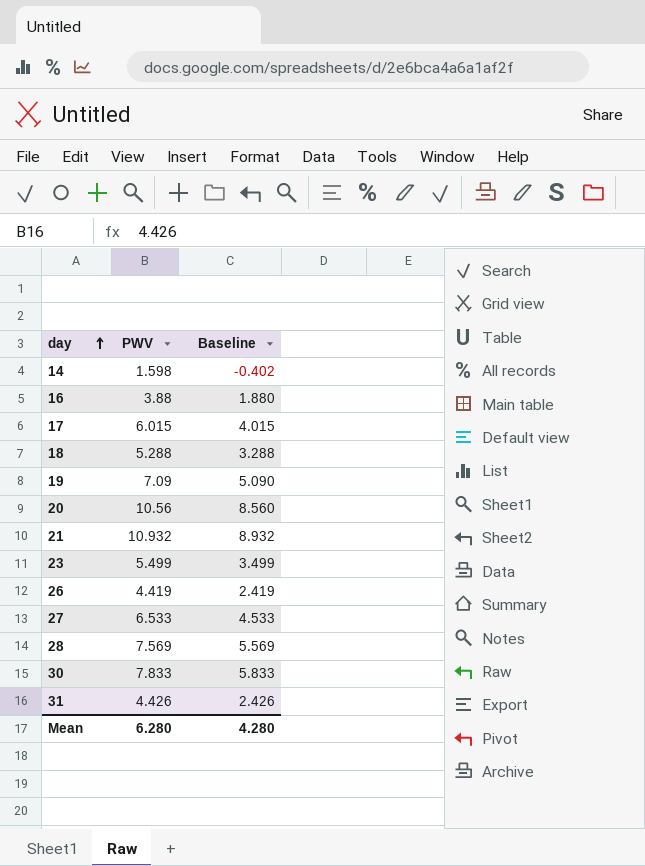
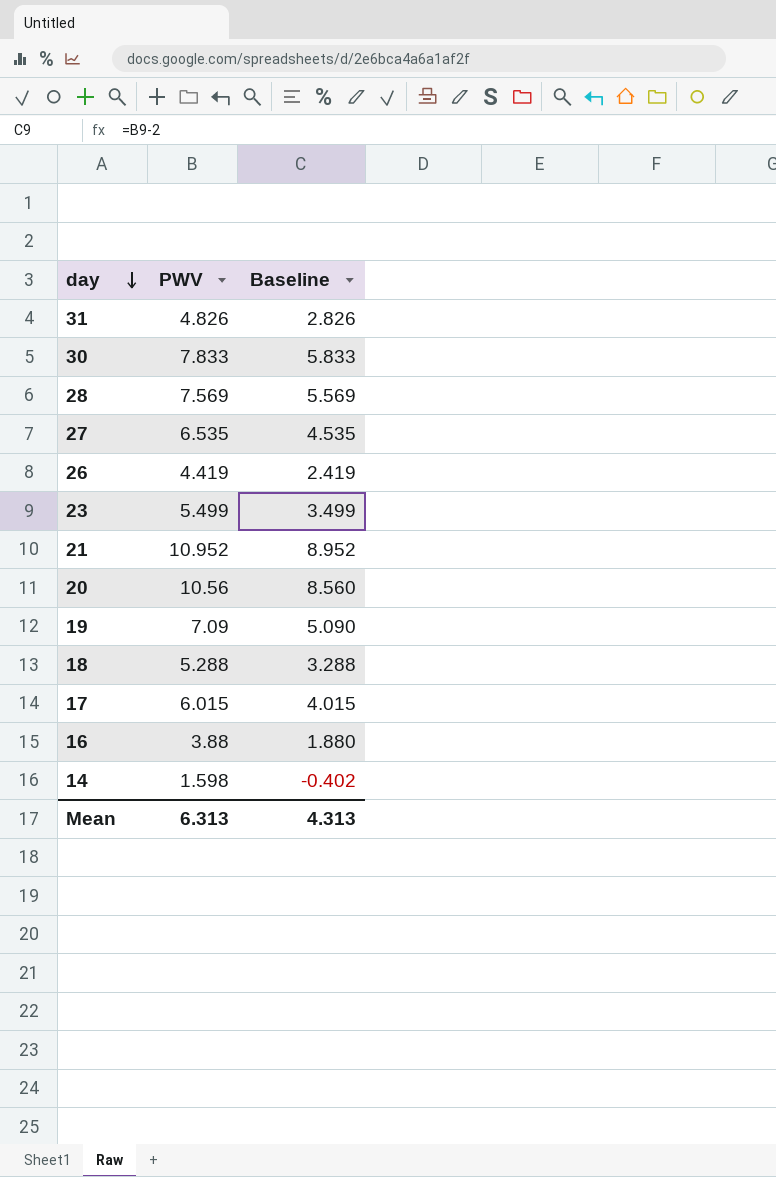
row order: day ascending -> day descending
31 | PWV: 4.426 -> 4.826
31 | Baseline: 2.426 -> 2.826
27 | PWV: 6.533 -> 6.535
27 | Baseline: 4.533 -> 4.535
21 | PWV: 10.932 -> 10.952
21 | Baseline: 8.932 -> 8.952
Mean | PWV: 6.280 -> 6.313
Mean | Baseline: 4.280 -> 4.313

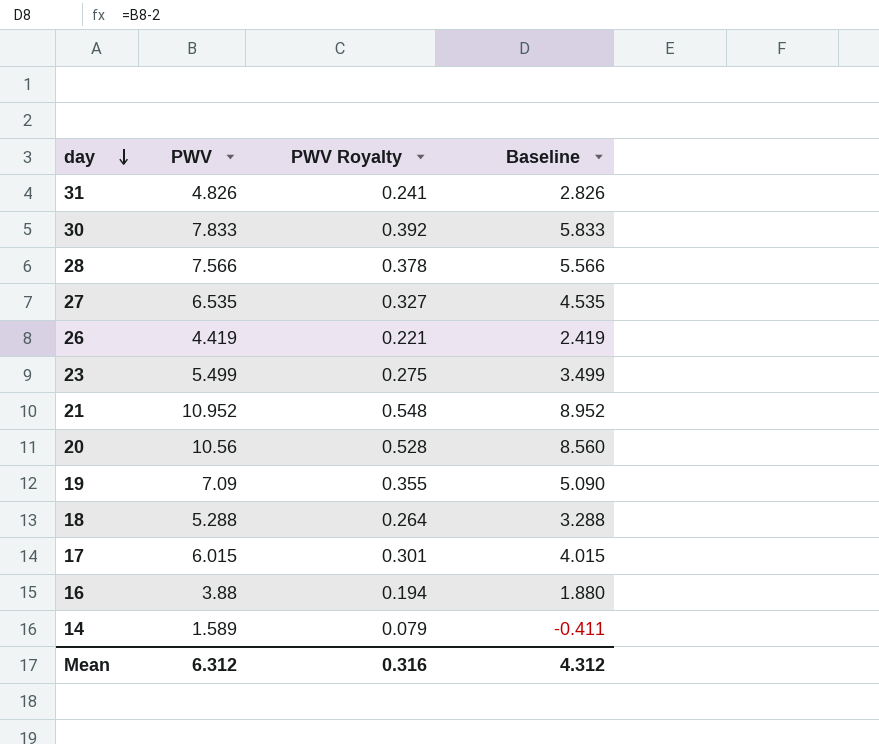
column PWV Royalty | formula: none -> [PWV] * 0.05
28 | PWV: 7.569 -> 7.566
28 | Baseline: 5.569 -> 5.566
14 | PWV: 1.598 -> 1.589
14 | Baseline: -0.402 -> -0.411
Mean | PWV: 6.313 -> 6.312
Mean | Baseline: 4.313 -> 4.312

